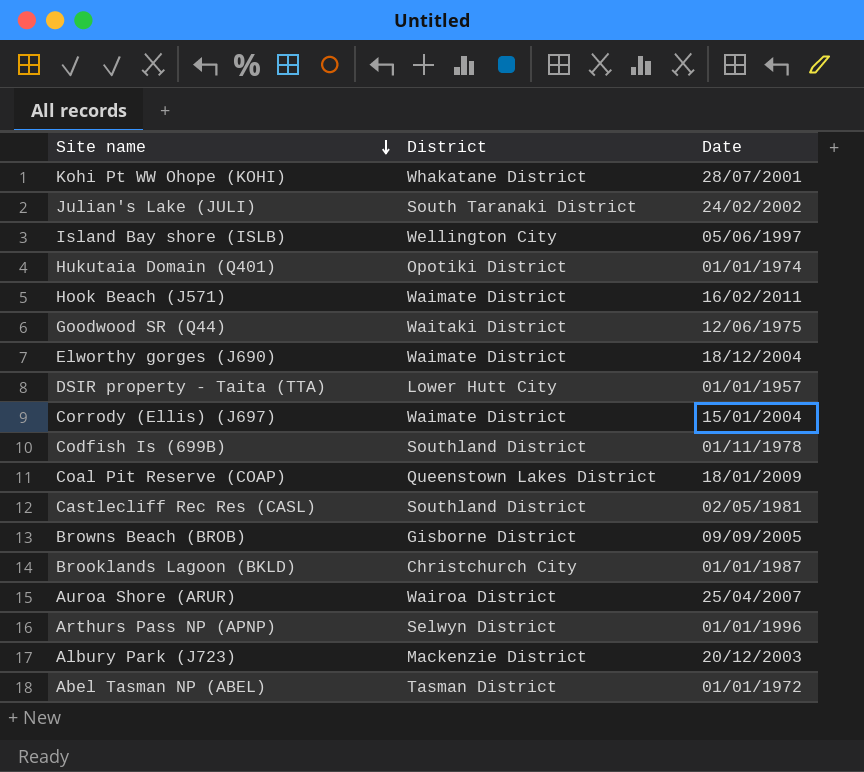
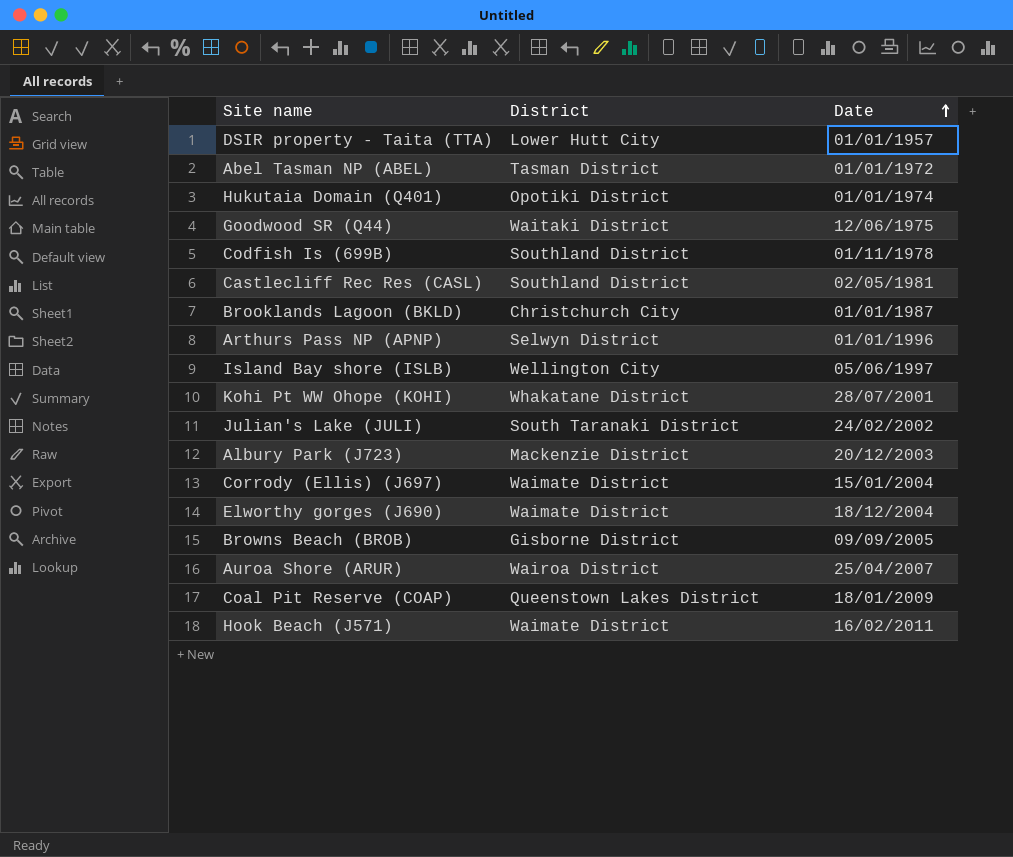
row order: Site name descending -> Date ascending

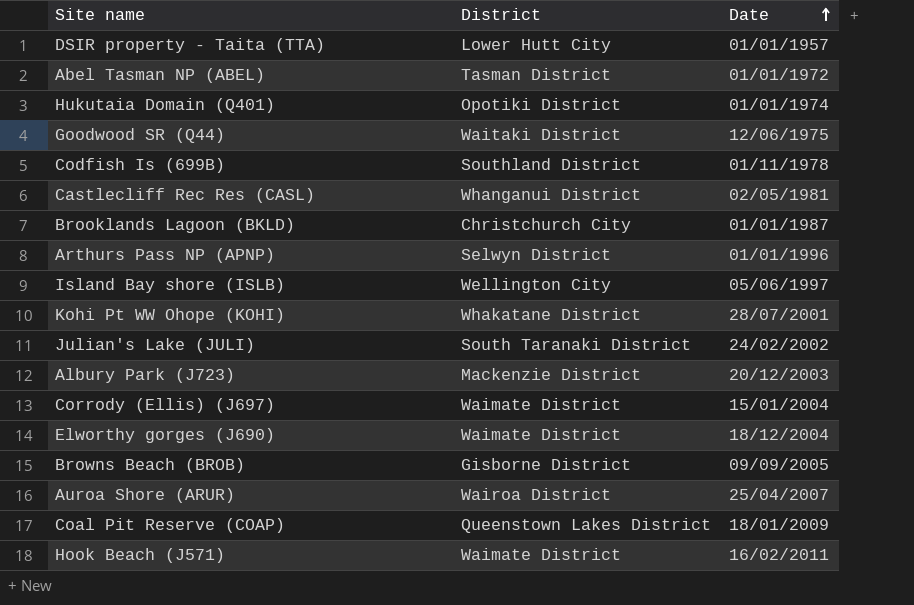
Castlecliff Rec Res (CASL) | District: Southland District -> Whanganui District

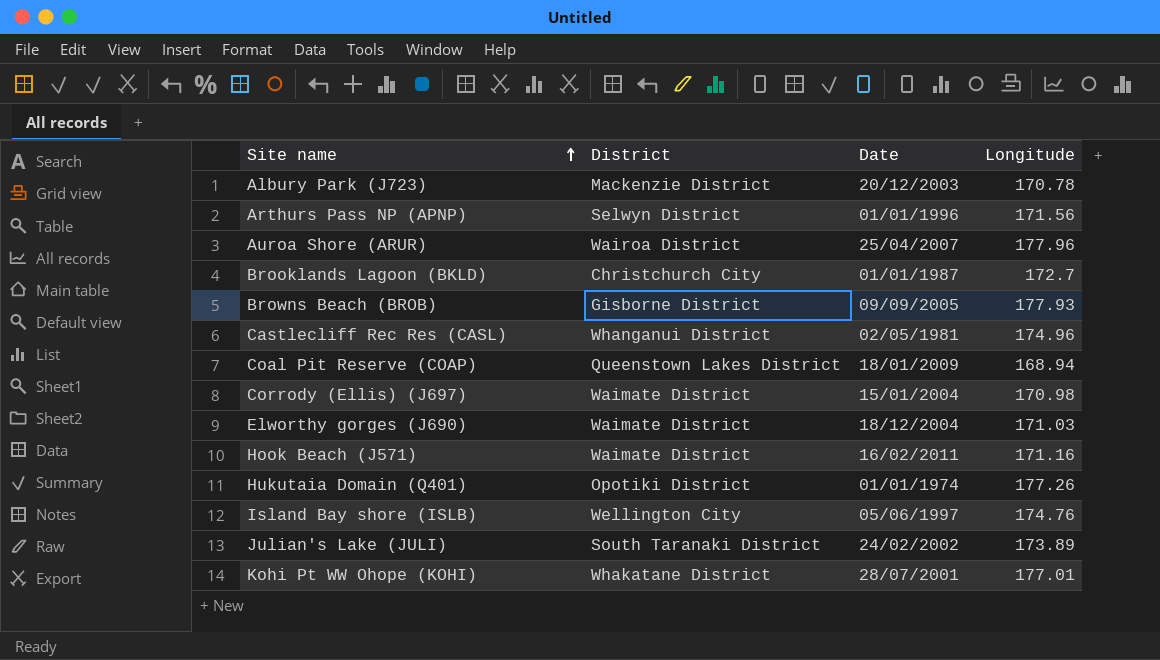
row order: Date ascending -> Site name ascending
column Longitude | position: none -> 4
row DSIR property - Taita (TTA): Lower Hutt City | 01/01/1957 -> none
row Abel Tasman NP (ABEL): Tasman District | 01/01/1972 -> none
row Goodwood SR (Q44): Waitaki District | 12/06/1975 -> none
row Codfish Is (699B): Southland District | 01/11/1978 -> none

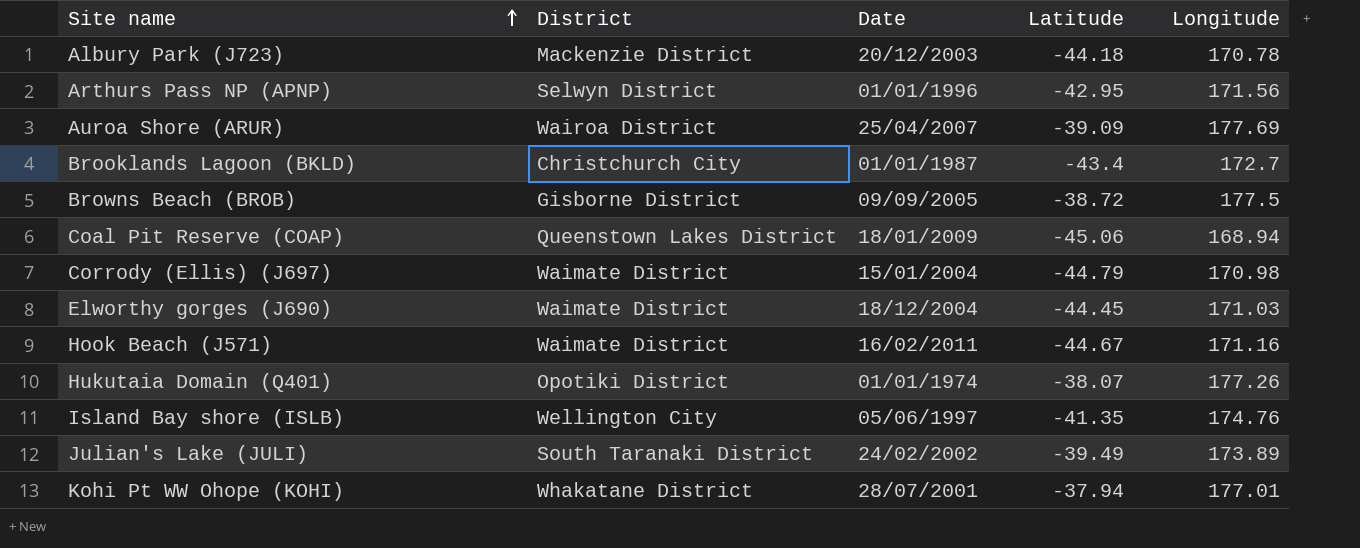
column Latitude | position: none -> 4
row Castlecliff Rec Res (CASL): Whanganui District | 02/05/1981 | 174.96 -> none
Auroa Shore (ARUR) | Longitude: 177.96 -> 177.69
Browns Beach (BROB) | Longitude: 177.93 -> 177.5

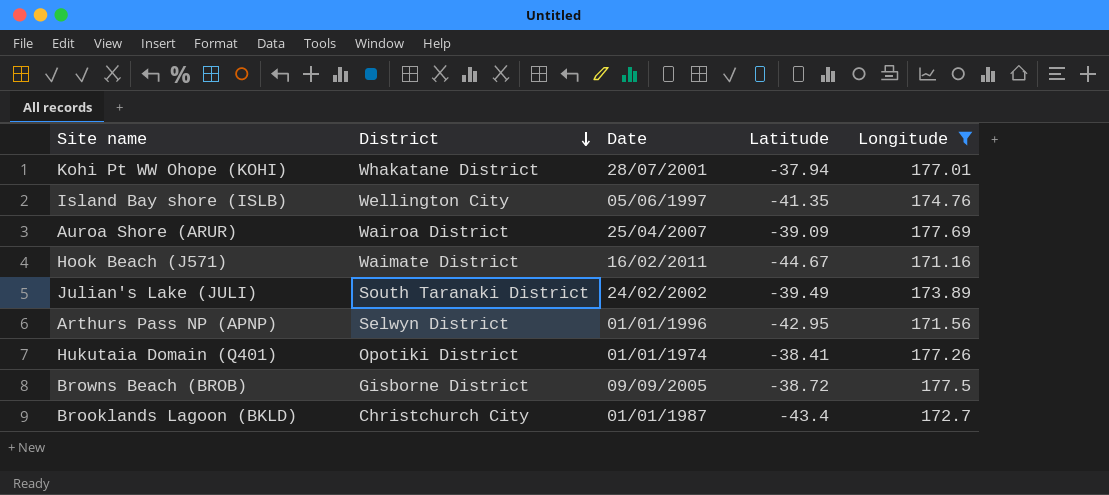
filter: none -> Longitude >= 171.16
row order: Site name ascending -> District descending
Hukutaia Domain (Q401) | Latitude: -38.07 -> -38.41

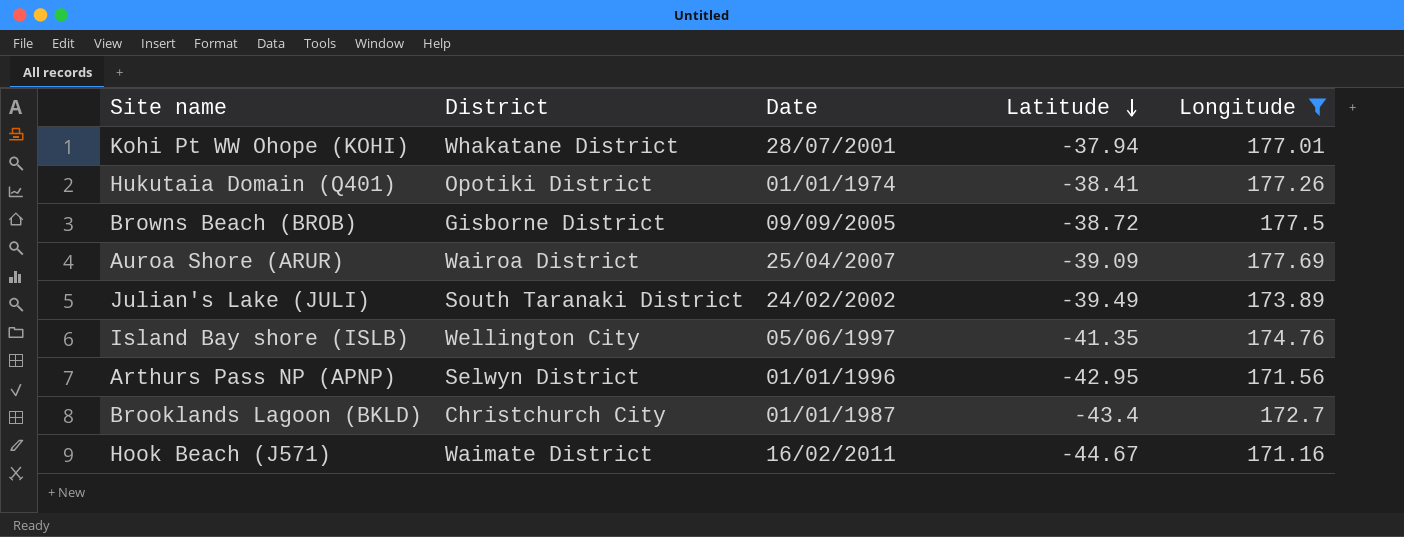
row order: District descending -> Latitude descending

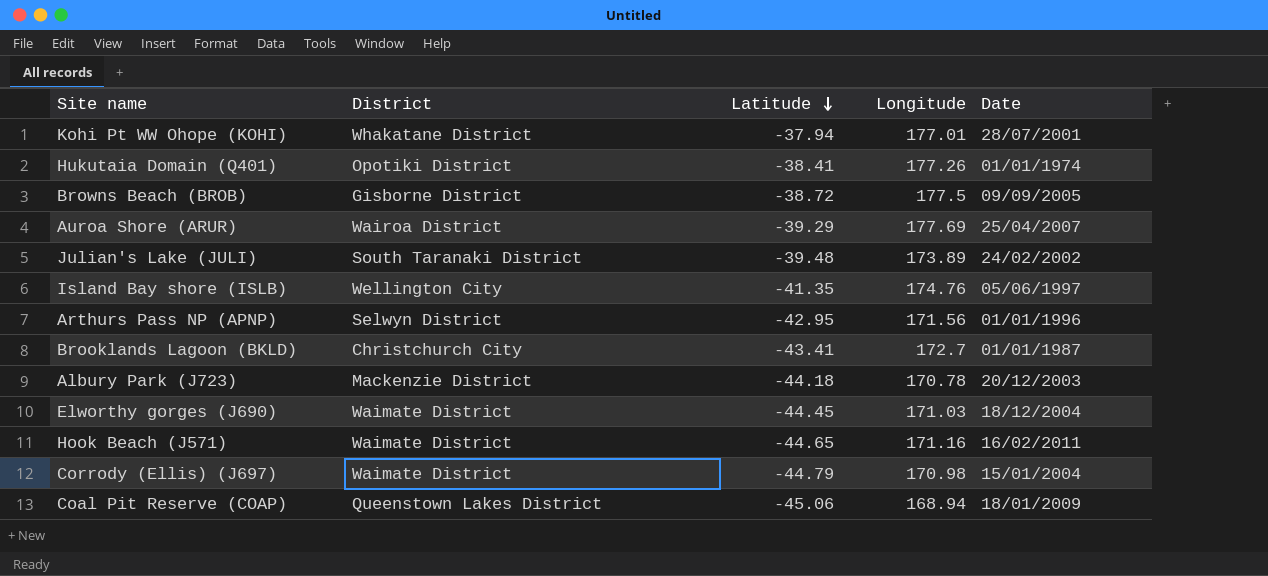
filter: Longitude >= 171.16 -> none
column Date | position: 3 -> 5
Auroa Shore (ARUR) | Latitude: -39.09 -> -39.29
Julian's Lake (JULI) | Latitude: -39.49 -> -39.48
Brooklands Lagoon (BKLD) | Latitude: -43.4 -> -43.41
Hook Beach (J571) | Latitude: -44.67 -> -44.65

